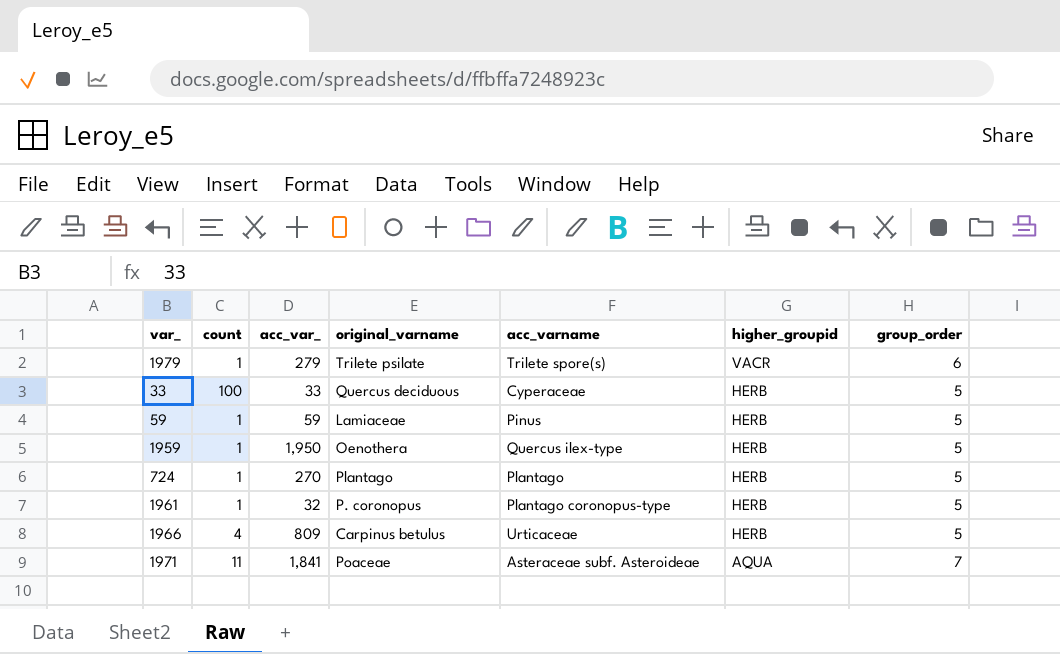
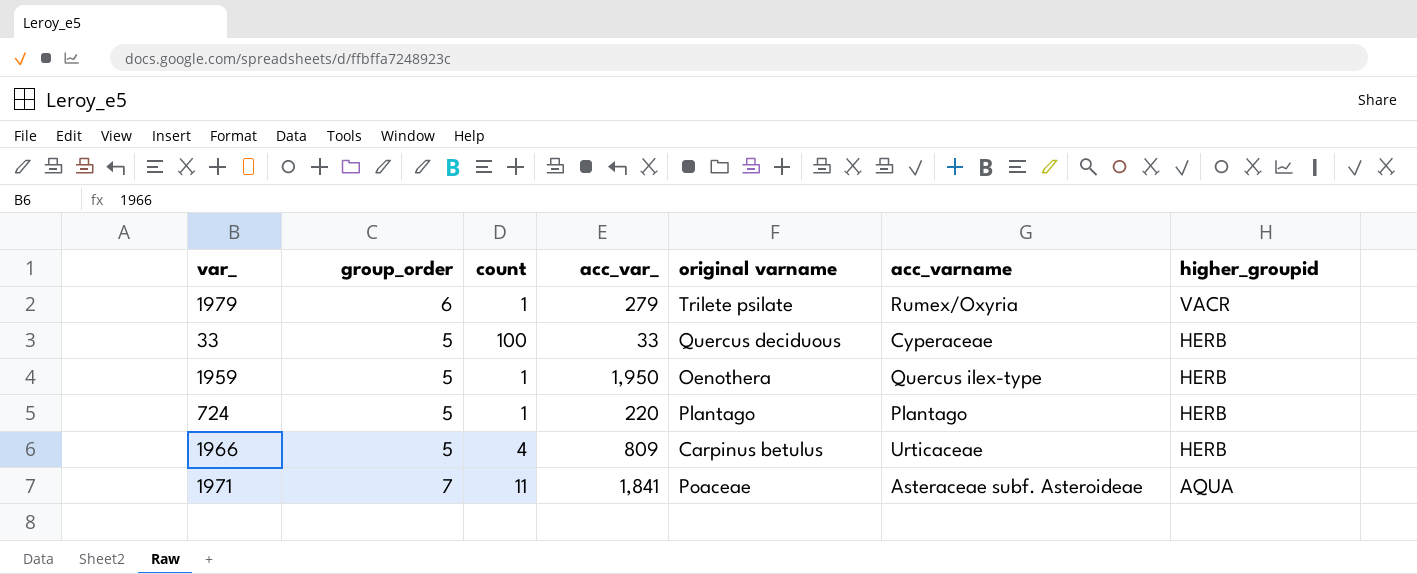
column group_order | position: 7 -> 2
column name: original_varname -> original varname
row 59: 1 | 59 | Lamiaceae | Pinus | HERB | 5 -> none
row 1961: 1 | 32 | P. coronopus | Plantago coronopus-type | HERB | 5 -> none
1979 | acc_varname: Trilete spore(s) -> Rumex/Oxyria
724 | acc_var_: 270 -> 220

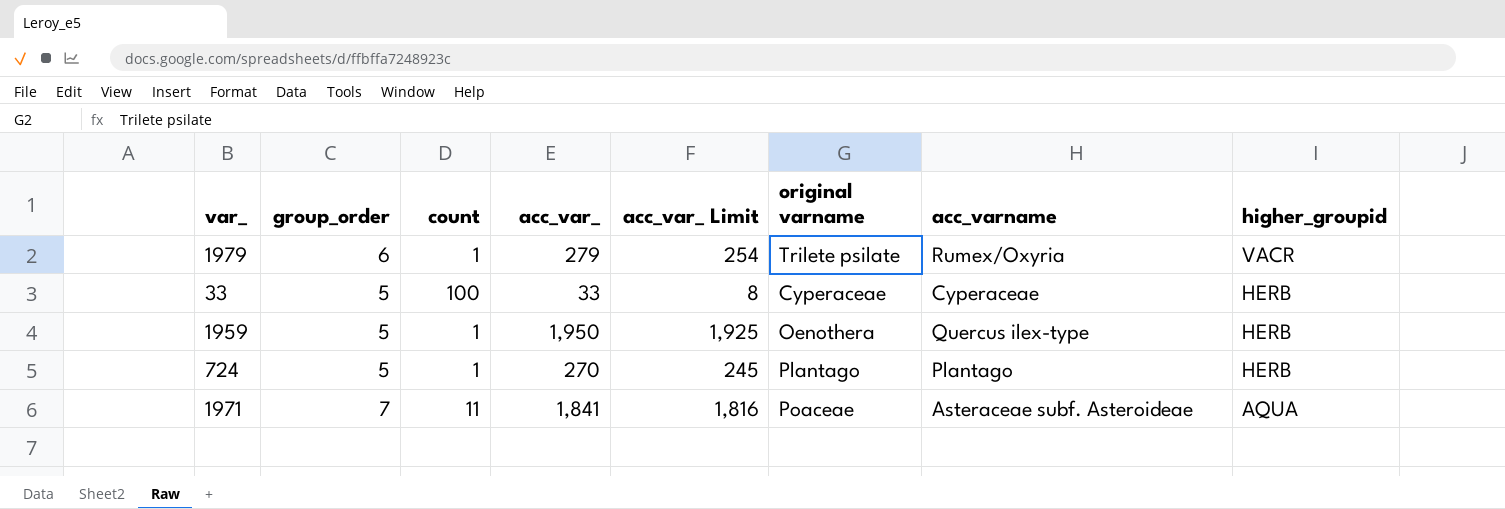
column acc_var_ Limit | formula: none -> [acc_var_] - 25
row 1966: 5 | 4 | 809 | Carpinus betulus | Urticaceae | HERB -> none
33 | original varname: Quercus deciduous -> Cyperaceae
724 | acc_var_: 220 -> 270

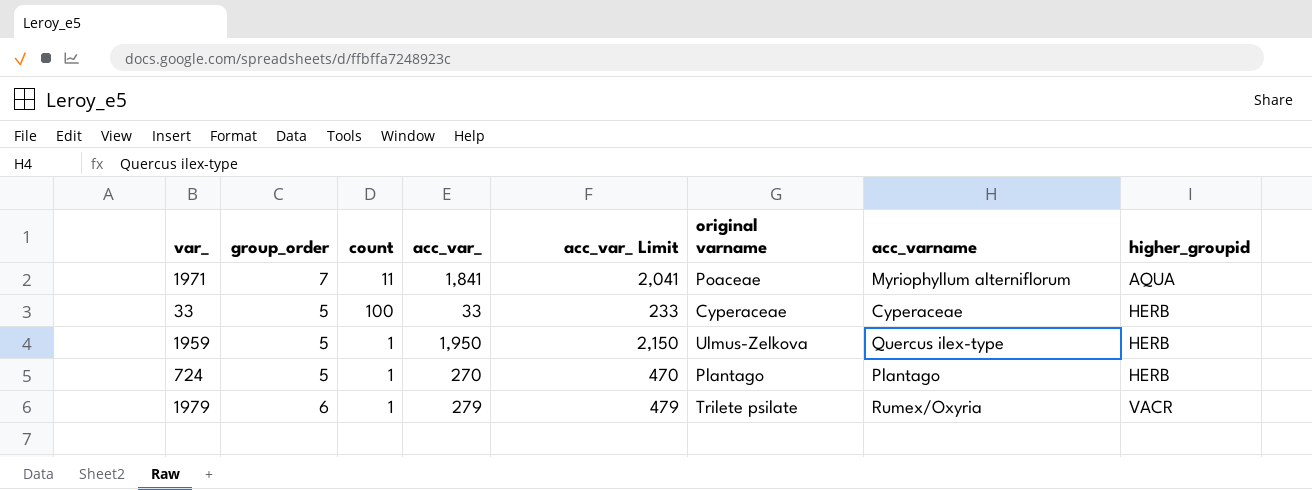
row order: higher_groupid descending -> higher_groupid ascending
column acc_var_ Limit | formula: [acc_var_] - 25 -> [acc_var_] + 200
1971 | acc_varname: Asteraceae subf. Asteroideae -> Myriophyllum alterniflorum
1959 | original varname: Oenothera -> Ulmus-Zelkova

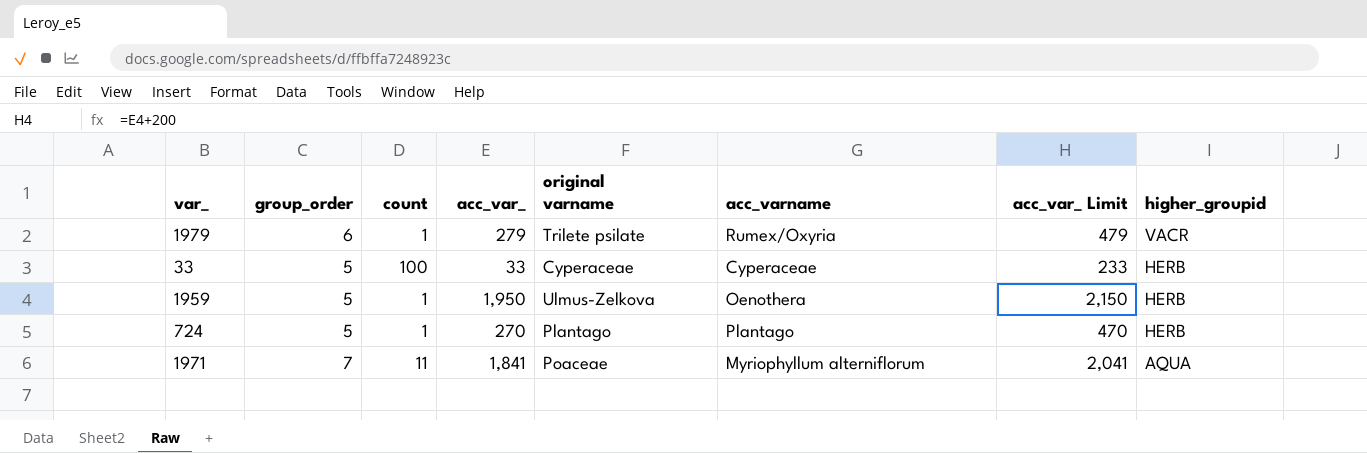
row order: higher_groupid ascending -> higher_groupid descending
column acc_var_ Limit | position: 5 -> 7
1959 | acc_varname: Quercus ilex-type -> Oenothera

